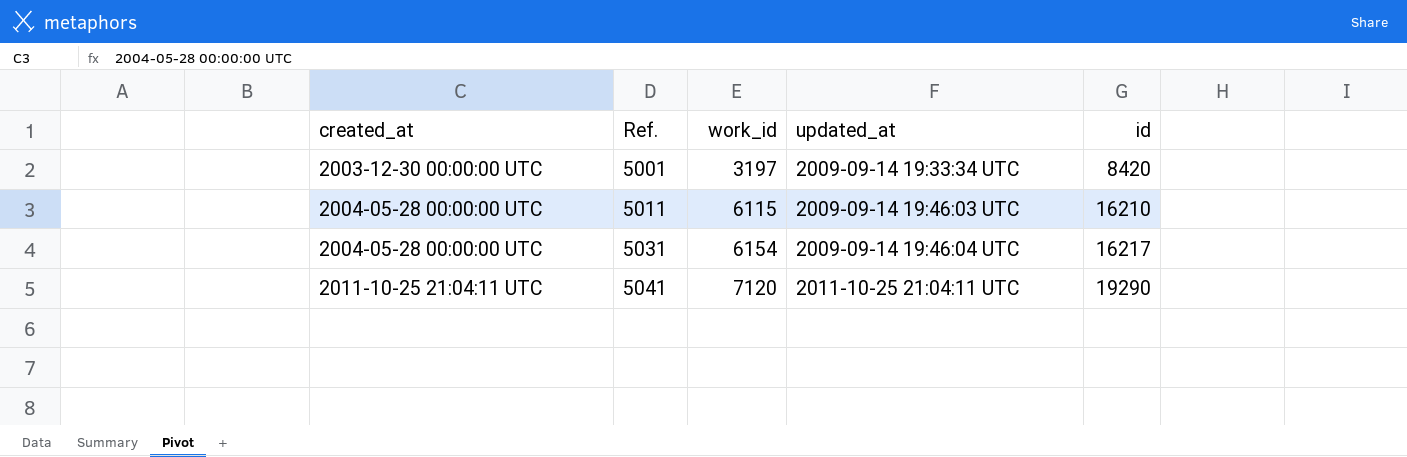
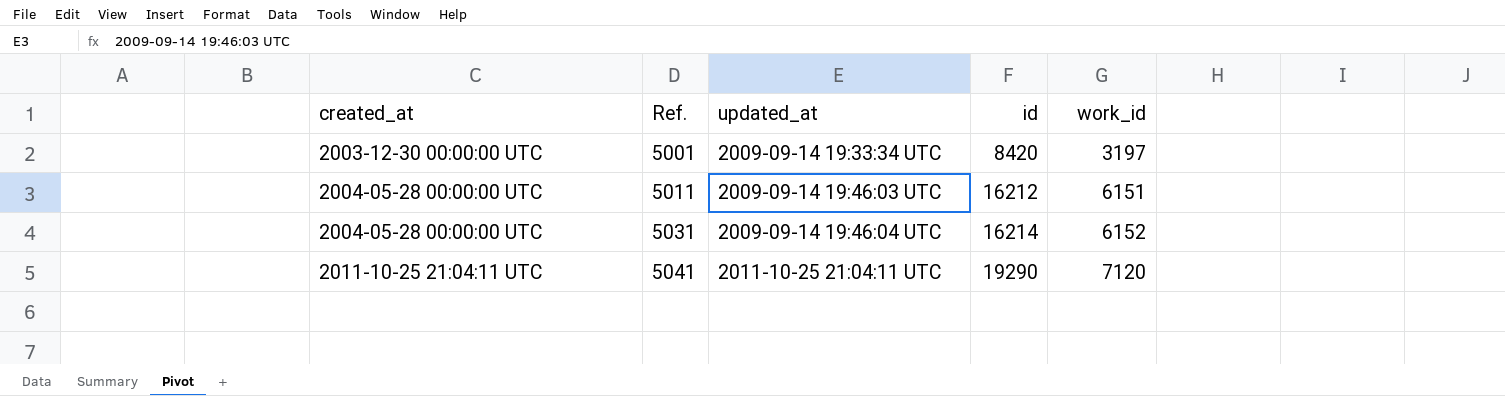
column work_id | position: 3 -> 5
5011 | id: 16210 -> 16212
5011 | work_id: 6115 -> 6151
5031 | id: 16217 -> 16214
5031 | work_id: 6154 -> 6152

